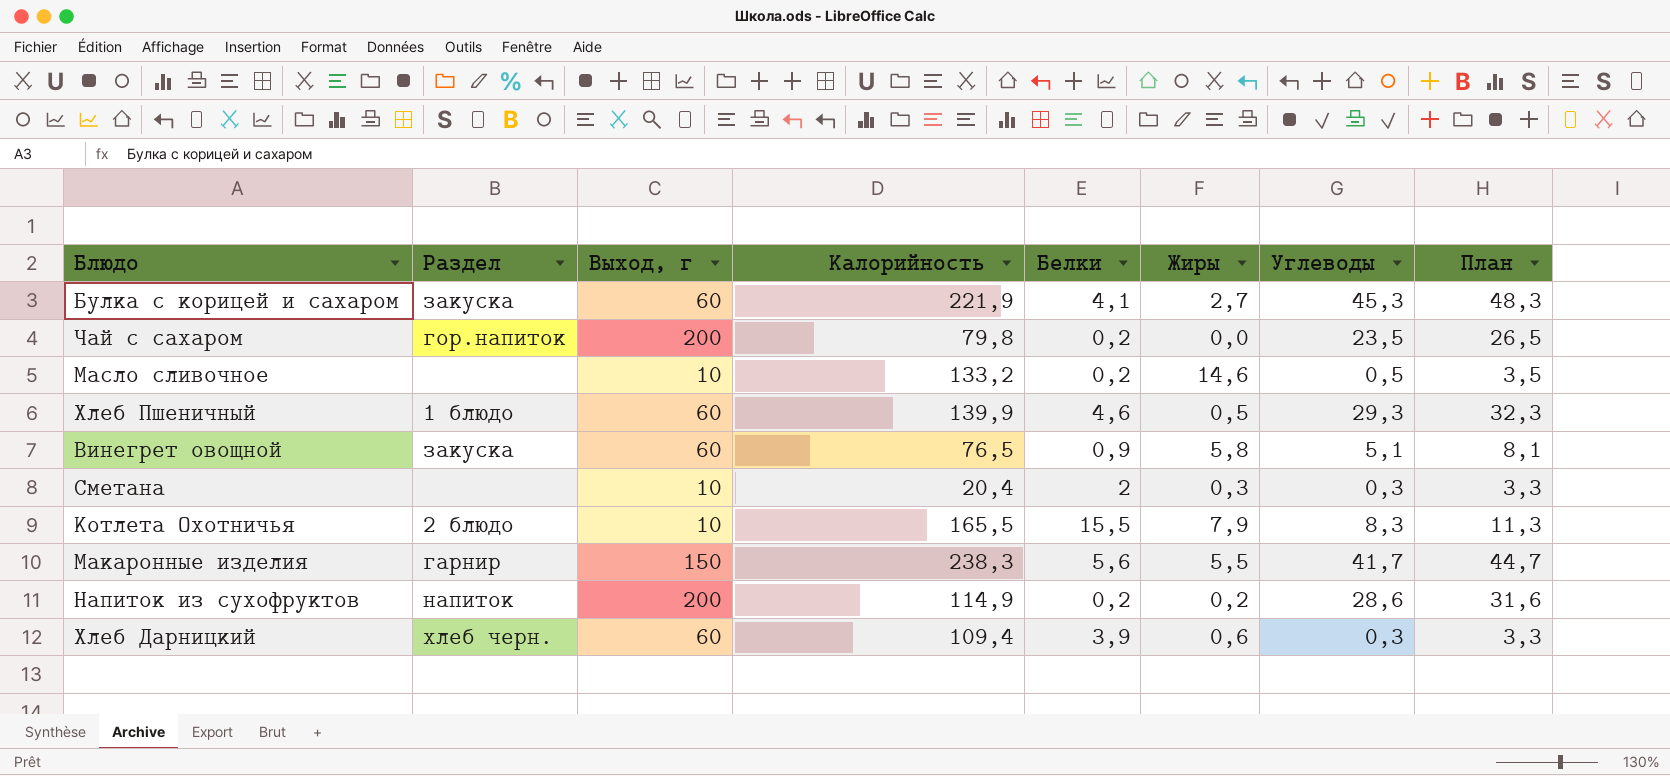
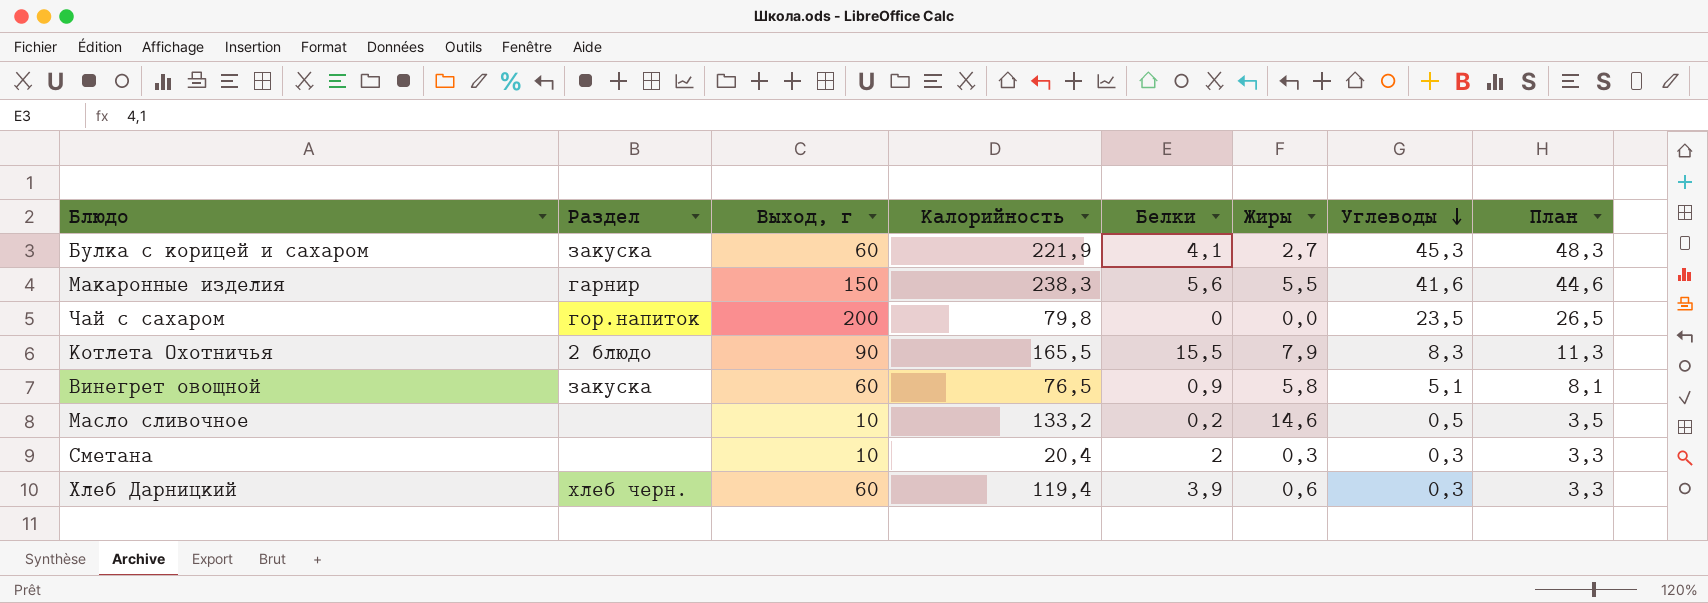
row order: none -> Углеводы descending
row Хлеб Пшеничный: 1 блюдо | 60 | 139,9 | 4,6 | 0,5 | 29,3 | 32,3 -> none
row Напиток из сухофруктов: напиток | 200 | 114,9 | 0,2 | 0,2 | 28,6 | 31,6 -> none
Макаронные изделия | Углеводы: 41,7 -> 41,6
Макаронные изделия | План: 44,7 -> 44,6
Чай с сахаром | Белки: 0,2 -> 0
Котлета Охотничья | Выход, г: 10 -> 90
Хлеб Дарницкий | Калорийность: 109,4 -> 119,4

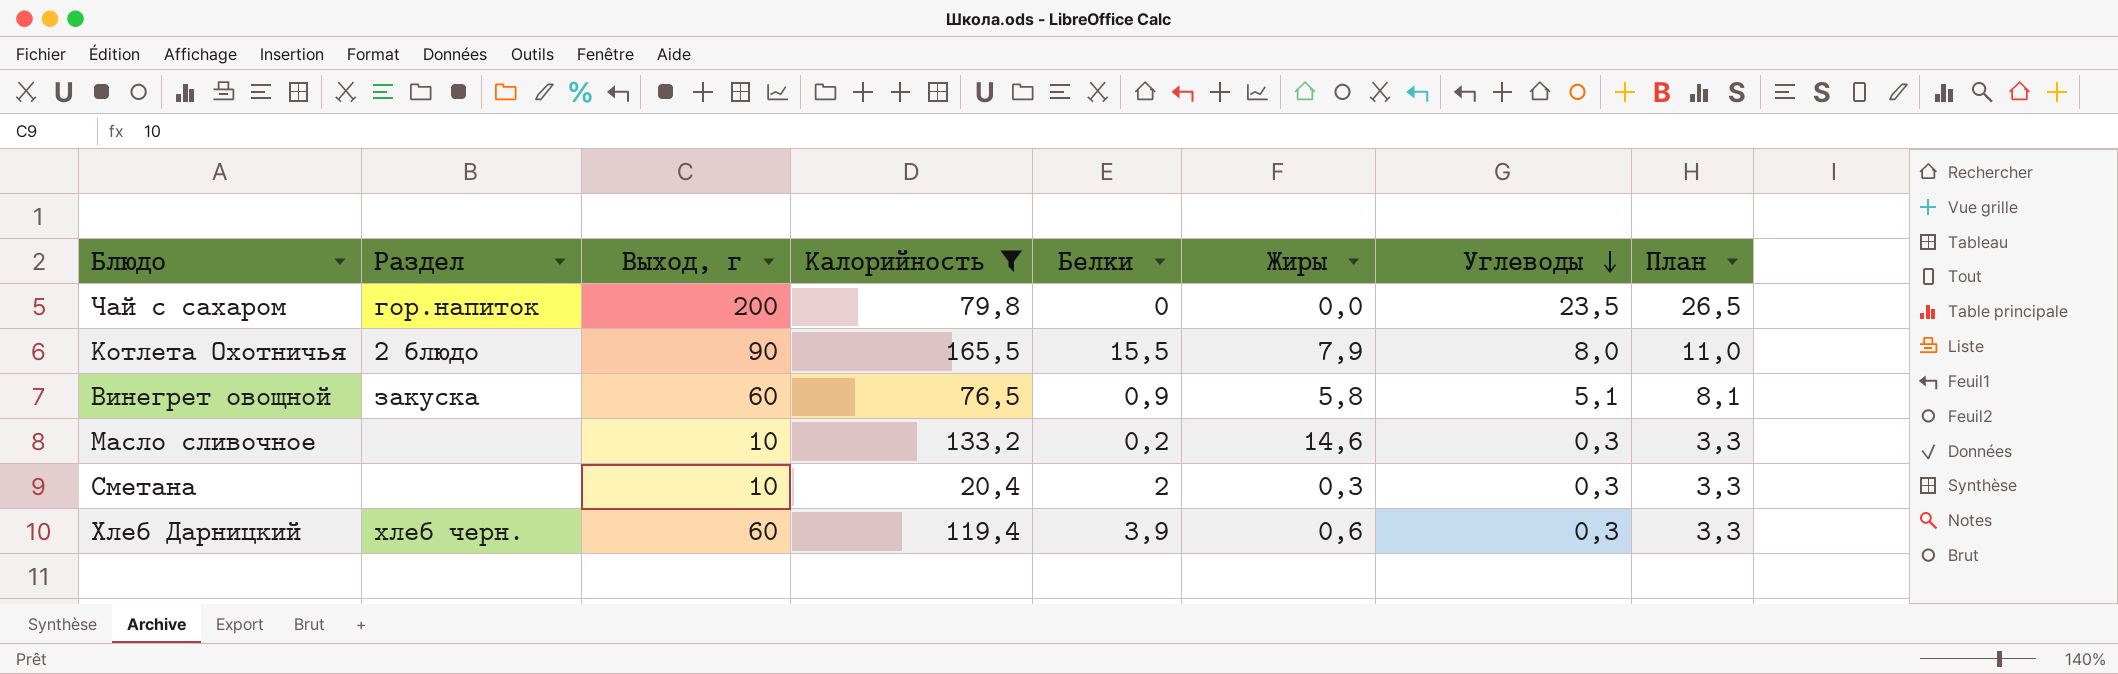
filter: none -> Калорийность <= 165,5
Котлета Охотничья | Углеводы: 8,3 -> 8,0
Котлета Охотничья | План: 11,3 -> 11,0
Масло сливочное | Углеводы: 0,5 -> 0,3
Масло сливочное | План: 3,5 -> 3,3

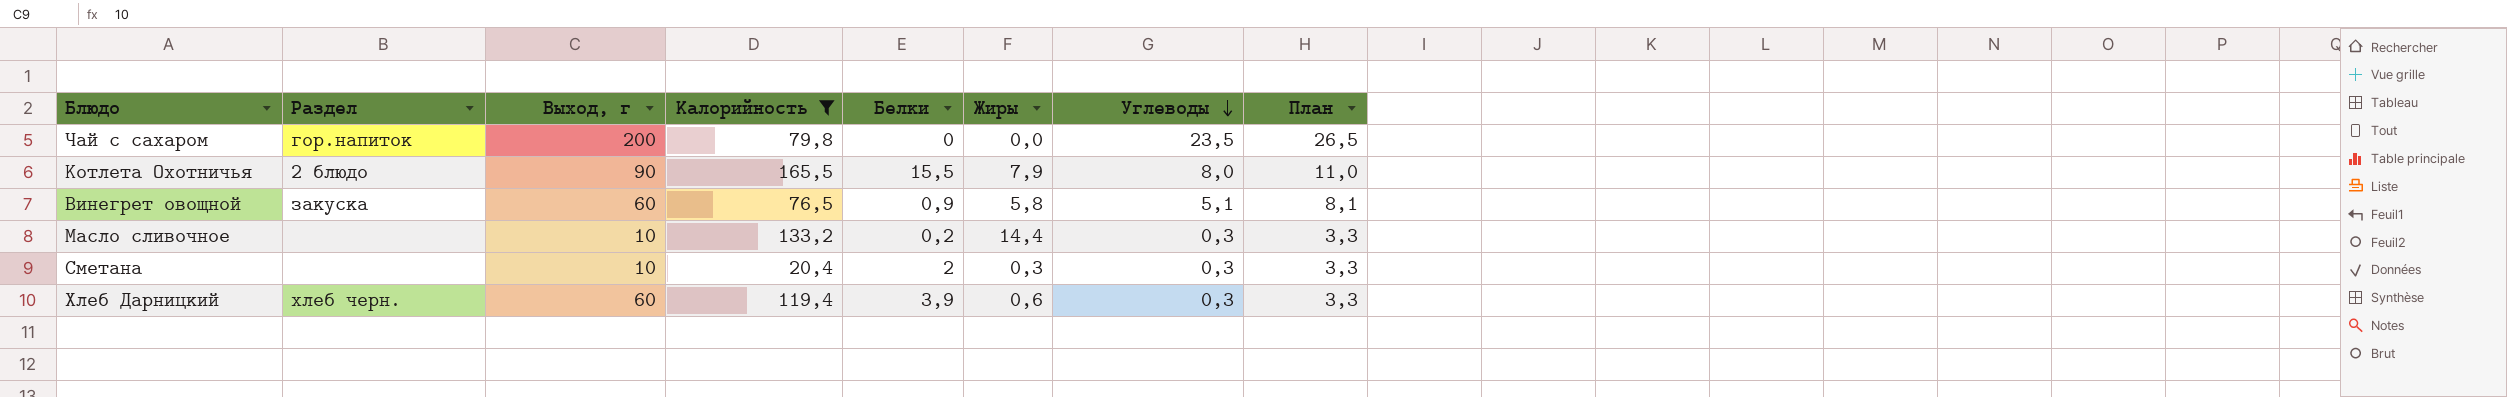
Масло сливочное | Жиры: 14,6 -> 14,4

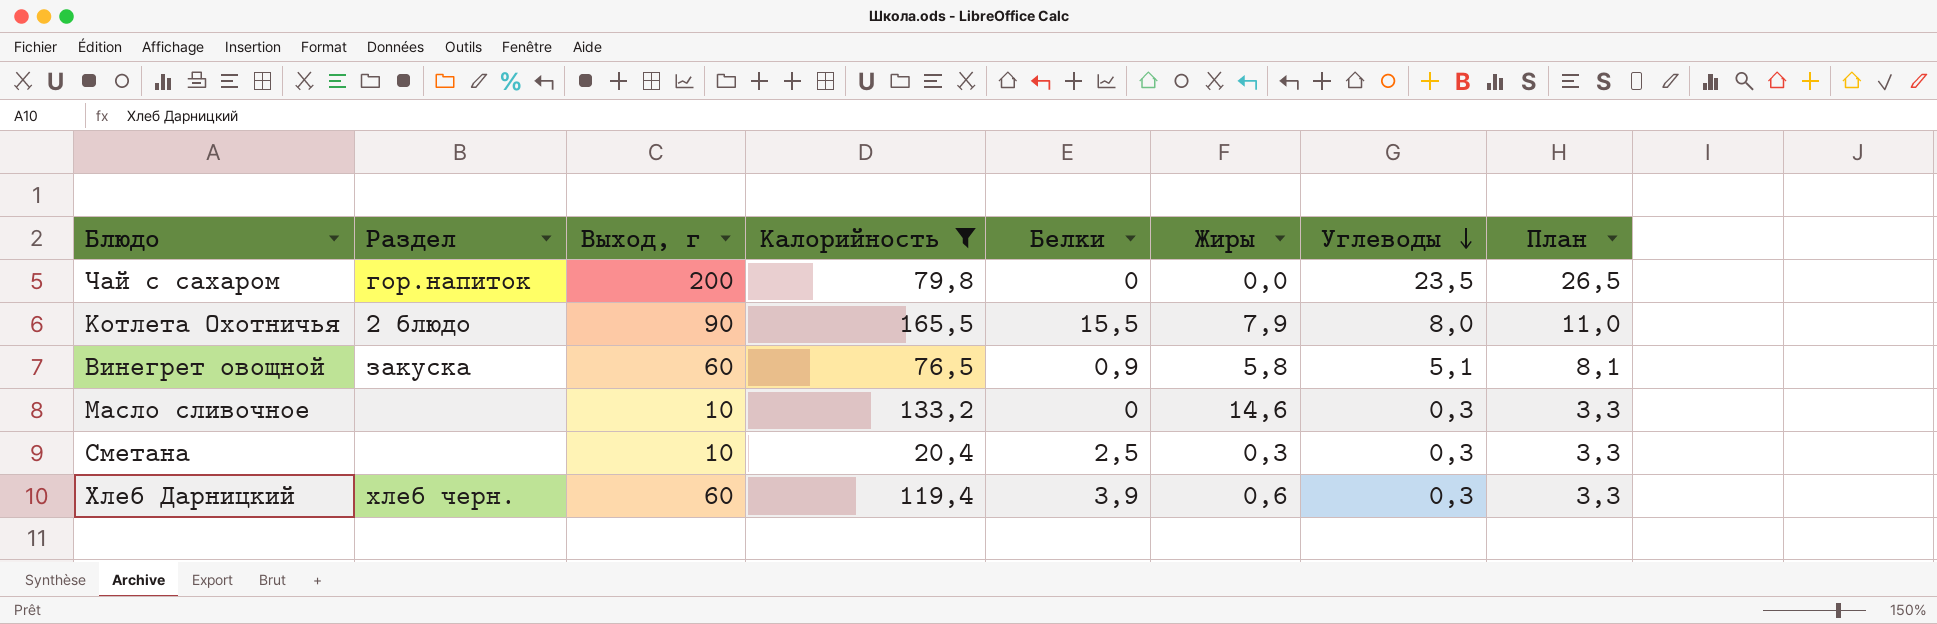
Масло сливочное | Белки: 0,2 -> 0
Масло сливочное | Жиры: 14,4 -> 14,6
Сметана | Белки: 2 -> 2,5

